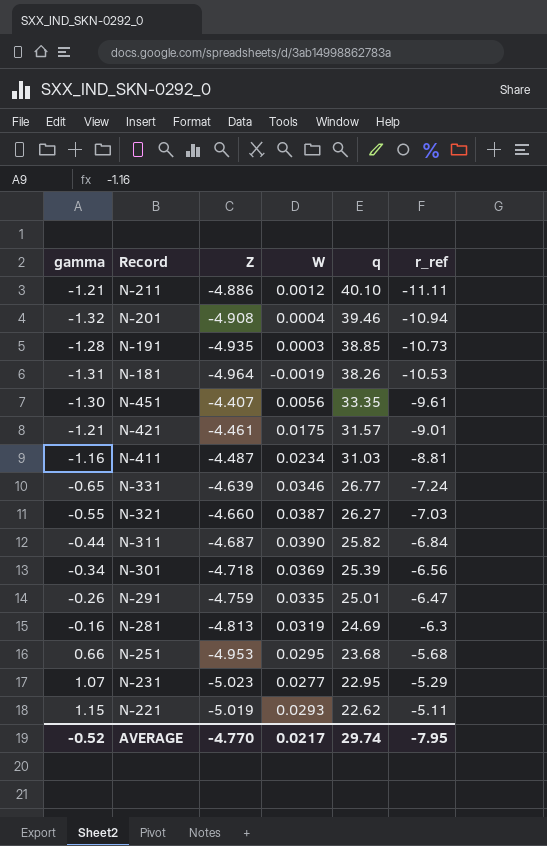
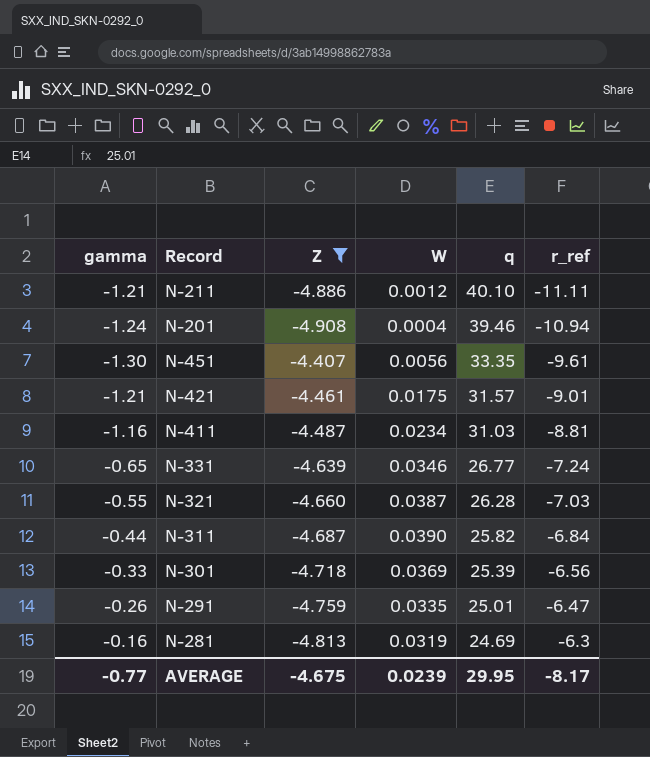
filter: none -> Z >= -4.908
N-201 | gamma: -1.32 -> -1.24
N-321 | q: 26.27 -> 26.28
N-301 | gamma: -0.34 -> -0.33
AVERAGE | gamma: -0.52 -> -0.77
AVERAGE | Z: -4.770 -> -4.675
AVERAGE | W: 0.0217 -> 0.0239
AVERAGE | q: 29.74 -> 29.95
AVERAGE | r_ref: -7.95 -> -8.17

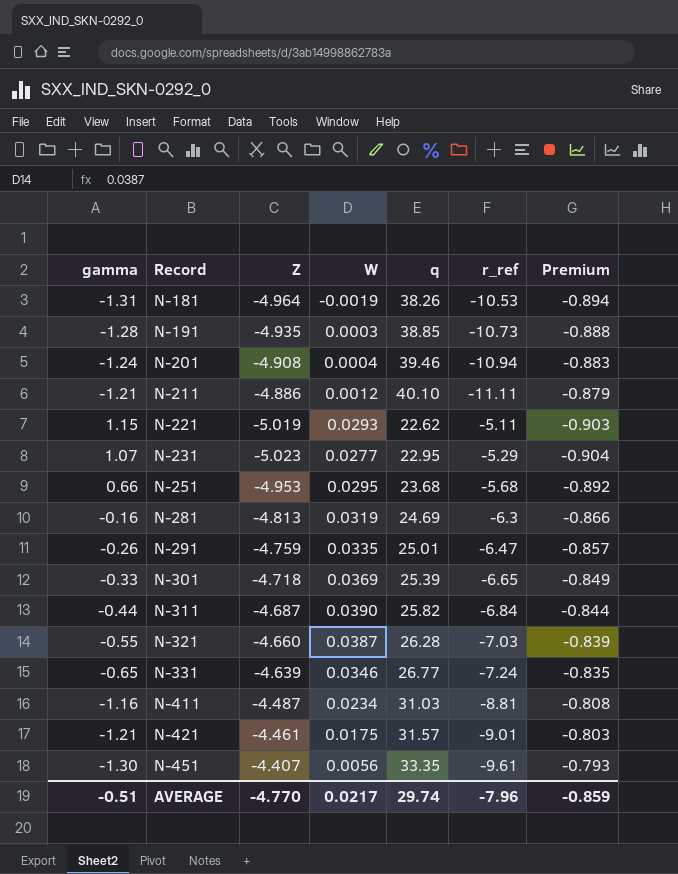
filter: Z >= -4.908 -> none
row order: q descending -> Record ascending
column Premium | formula: none -> [Z] * 0.18
N-301 | r_ref: -6.56 -> -6.65
AVERAGE | gamma: -0.77 -> -0.51
AVERAGE | Z: -4.675 -> -4.770
AVERAGE | W: 0.0239 -> 0.0217
AVERAGE | q: 29.95 -> 29.74
AVERAGE | r_ref: -8.17 -> -7.96

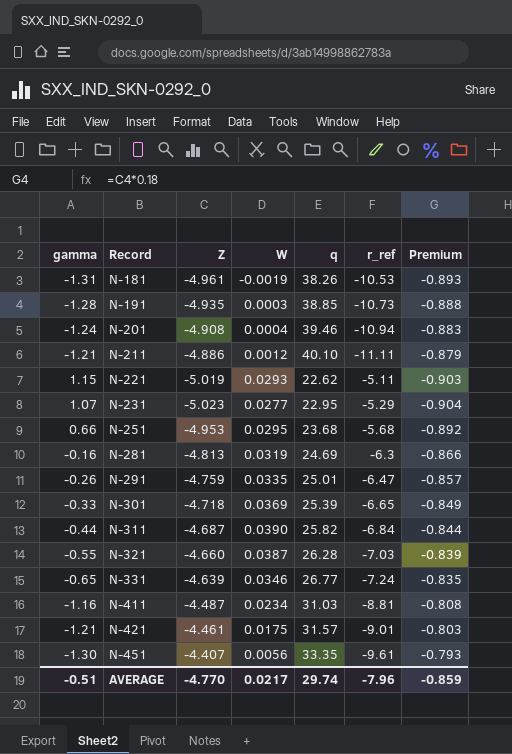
N-181 | Z: -4.964 -> -4.961
N-181 | Premium: -0.894 -> -0.893

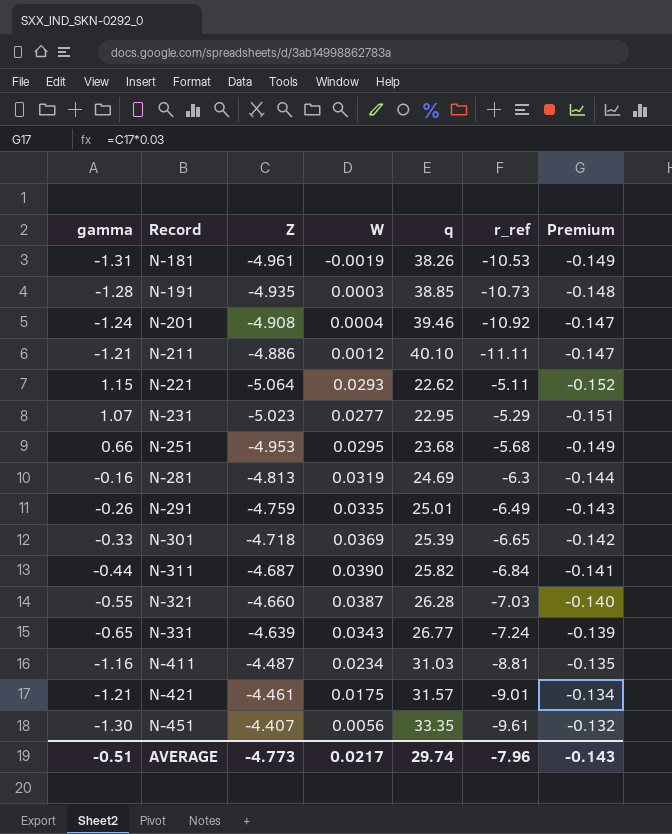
column Premium | formula: [Z] * 0.18 -> [Z] * 0.03
N-201 | r_ref: -10.94 -> -10.92
N-221 | Z: -5.019 -> -5.064
N-291 | r_ref: -6.47 -> -6.49
N-331 | W: 0.0346 -> 0.0343
AVERAGE | Z: -4.770 -> -4.773
AVERAGE | Premium: -0.859 -> -0.143

